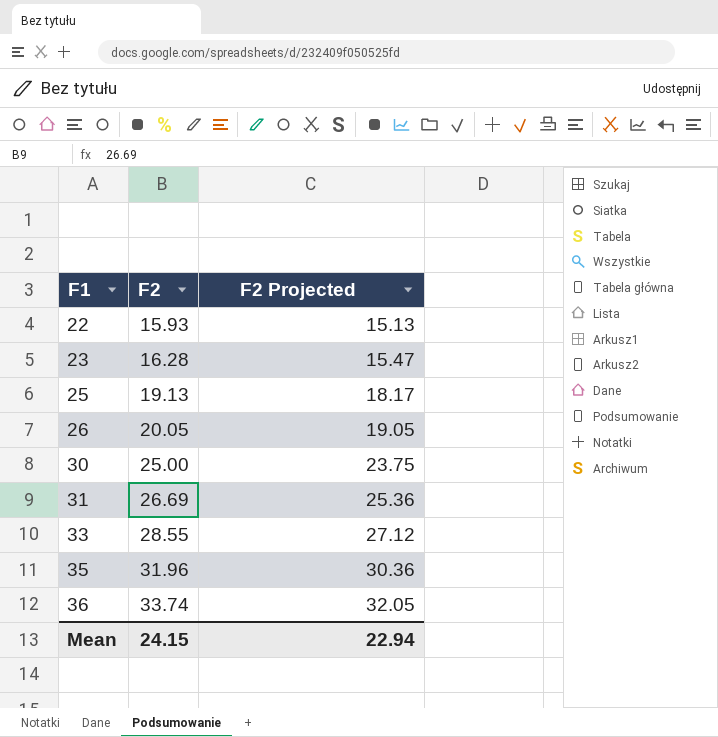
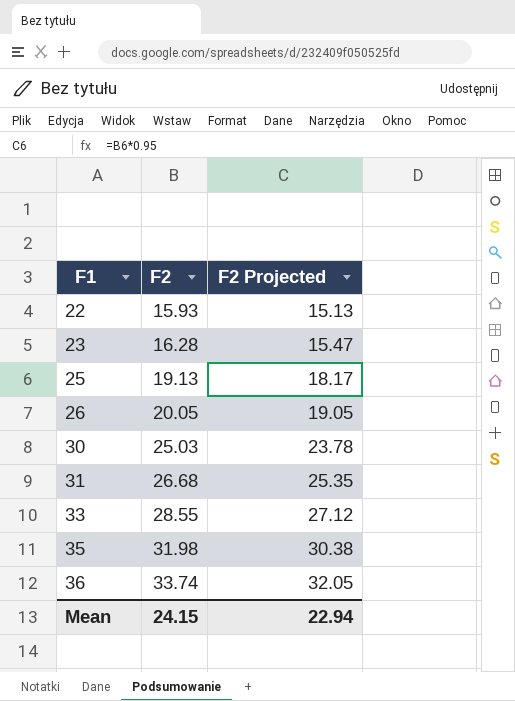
30 | F2: 25.00 -> 25.03
30 | F2 Projected: 23.75 -> 23.78
31 | F2: 26.69 -> 26.68
31 | F2 Projected: 25.36 -> 25.35
35 | F2: 31.96 -> 31.98
35 | F2 Projected: 30.36 -> 30.38

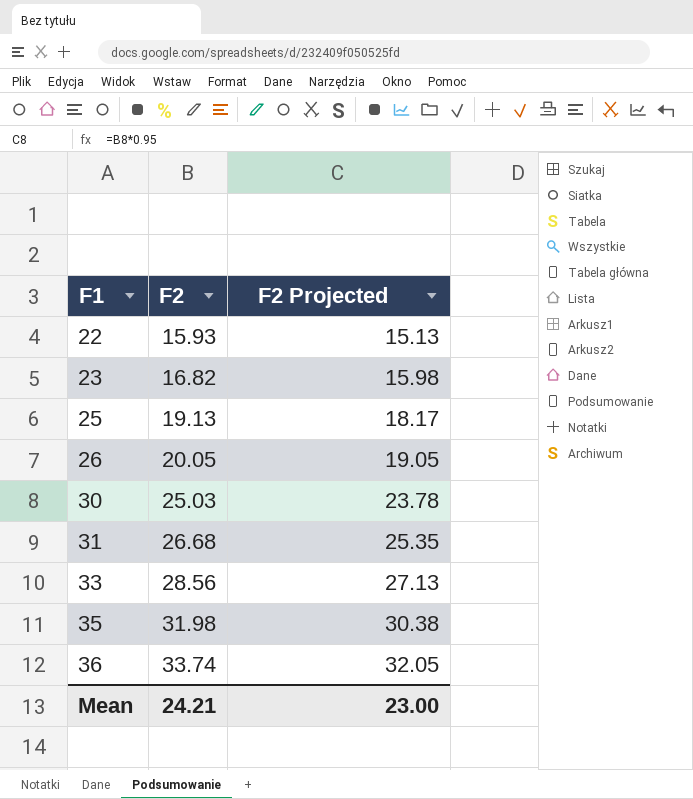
23 | F2: 16.28 -> 16.82
23 | F2 Projected: 15.47 -> 15.98
33 | F2: 28.55 -> 28.56
33 | F2 Projected: 27.12 -> 27.13
Mean | F2: 24.15 -> 24.21
Mean | F2 Projected: 22.94 -> 23.00

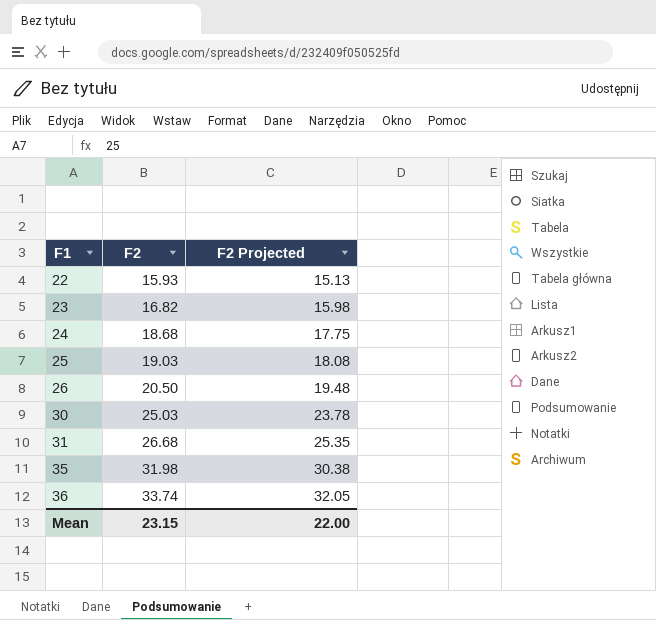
row 33: 28.56 | 27.13 -> none
row 24: none -> 18.68 | 17.75
25 | F2: 19.13 -> 19.03
25 | F2 Projected: 18.17 -> 18.08
26 | F2: 20.05 -> 20.50
26 | F2 Projected: 19.05 -> 19.48
Mean | F2: 24.21 -> 23.15
Mean | F2 Projected: 23.00 -> 22.00

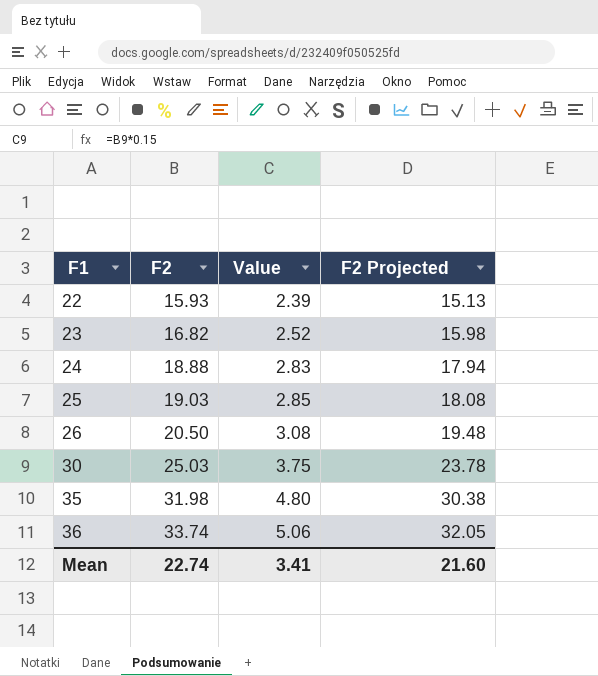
column Value | formula: none -> [F2] * 0.15
row 31: 26.68 | 25.35 -> none
24 | F2: 18.68 -> 18.88
24 | F2 Projected: 17.75 -> 17.94
Mean | F2: 23.15 -> 22.74
Mean | F2 Projected: 22.00 -> 21.60

